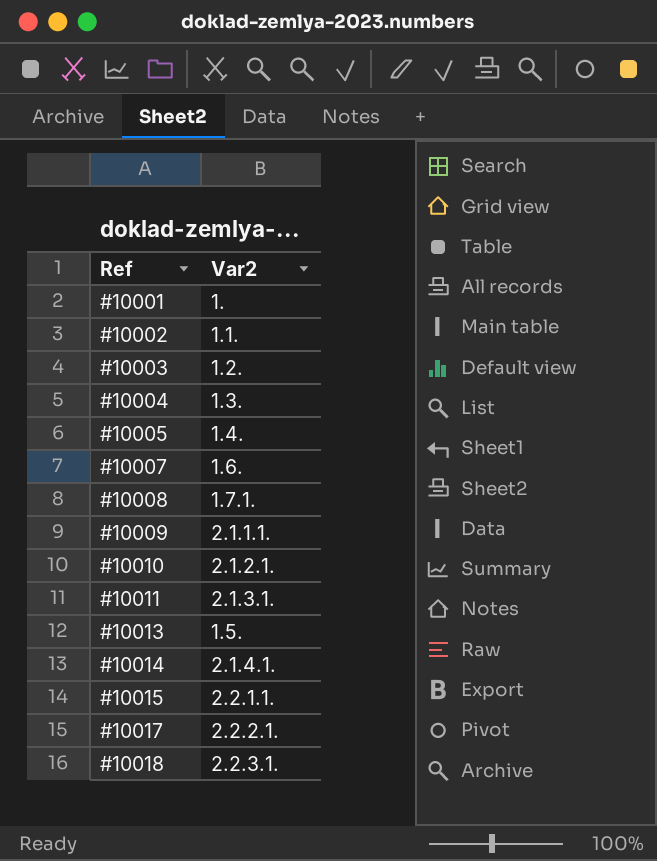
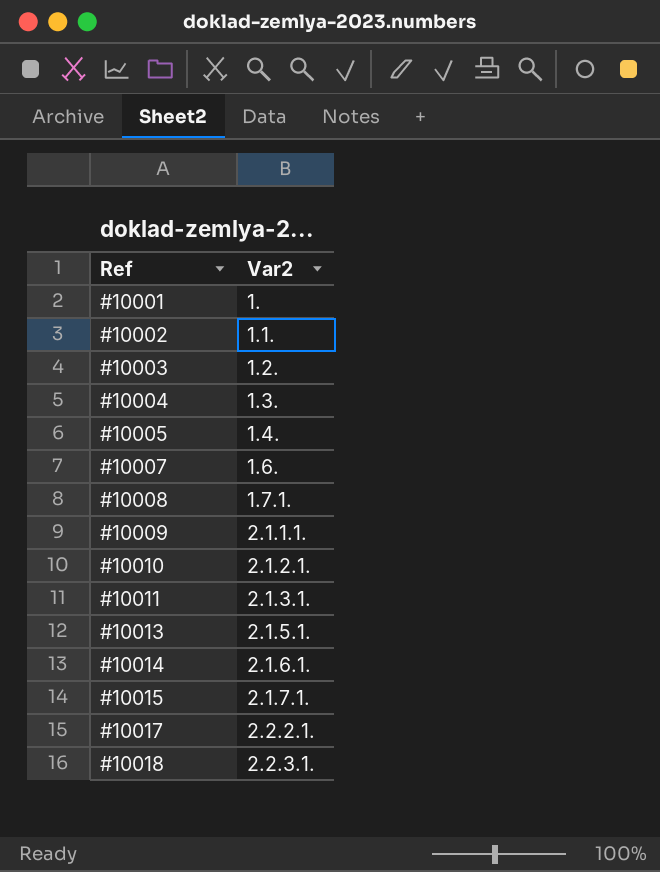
#10013 | Var2: 1.5. -> 2.1.5.1.
#10014 | Var2: 2.1.4.1. -> 2.1.6.1.
#10015 | Var2: 2.2.1.1. -> 2.1.7.1.

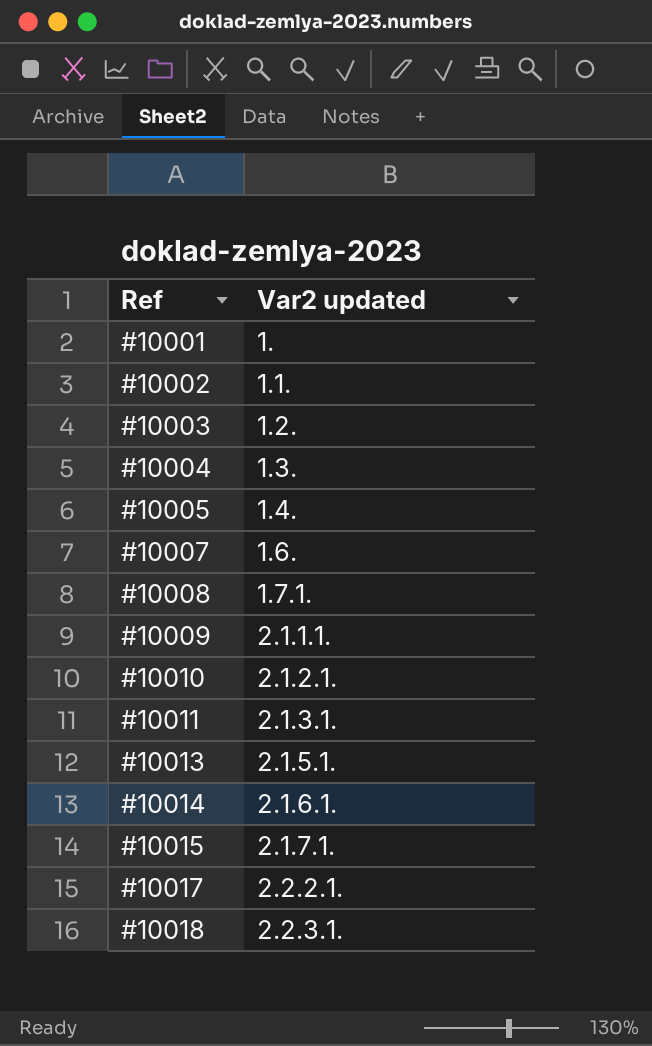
column name: Var2 -> Var2 updated

